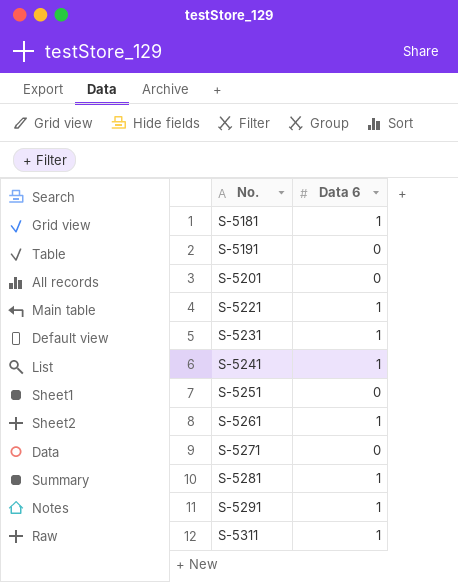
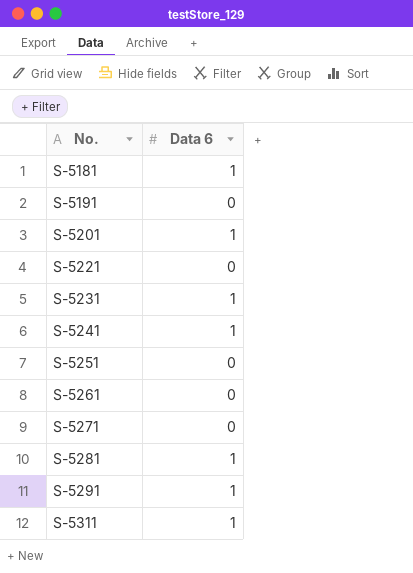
S-5201 | Data 6: 0 -> 1
S-5221 | Data 6: 1 -> 0
S-5261 | Data 6: 1 -> 0

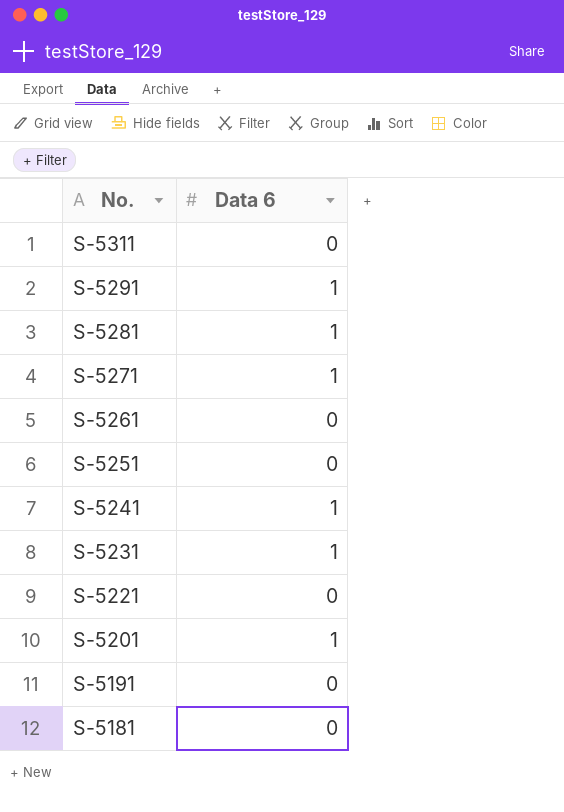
row order: No. ascending -> No. descending
S-5311 | Data 6: 1 -> 0
S-5271 | Data 6: 0 -> 1
S-5181 | Data 6: 1 -> 0

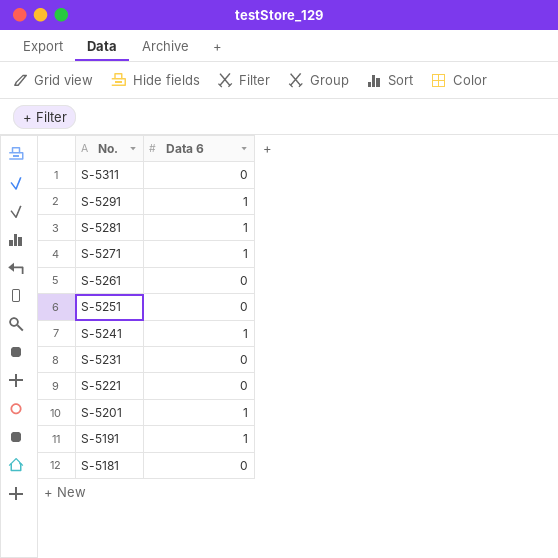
S-5231 | Data 6: 1 -> 0
S-5191 | Data 6: 0 -> 1

